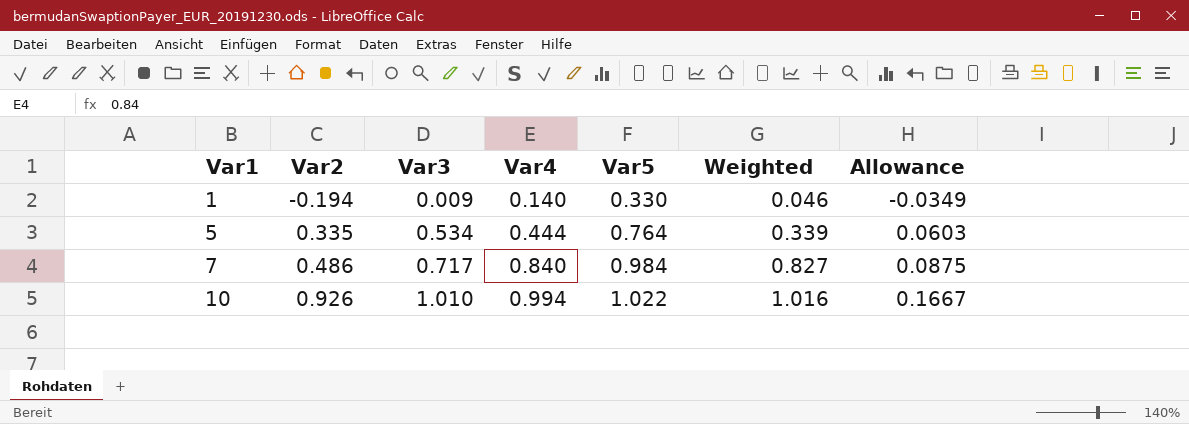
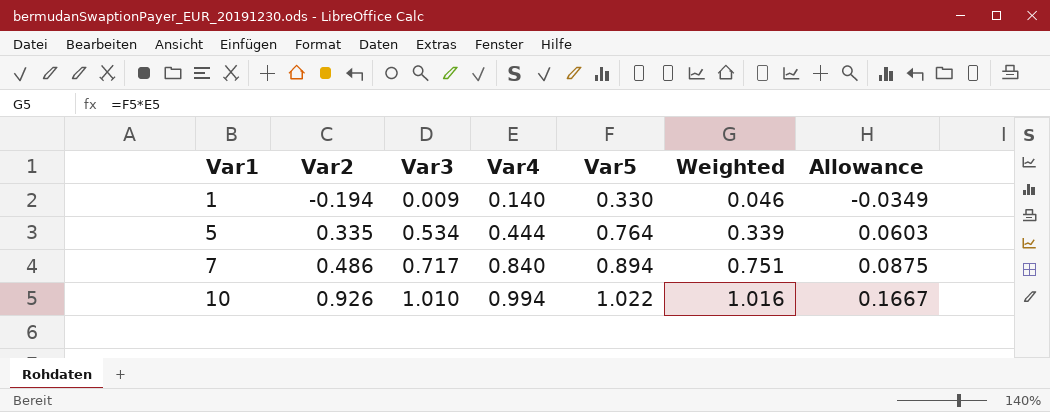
7 | Var5: 0.984 -> 0.894
7 | Weighted: 0.827 -> 0.751

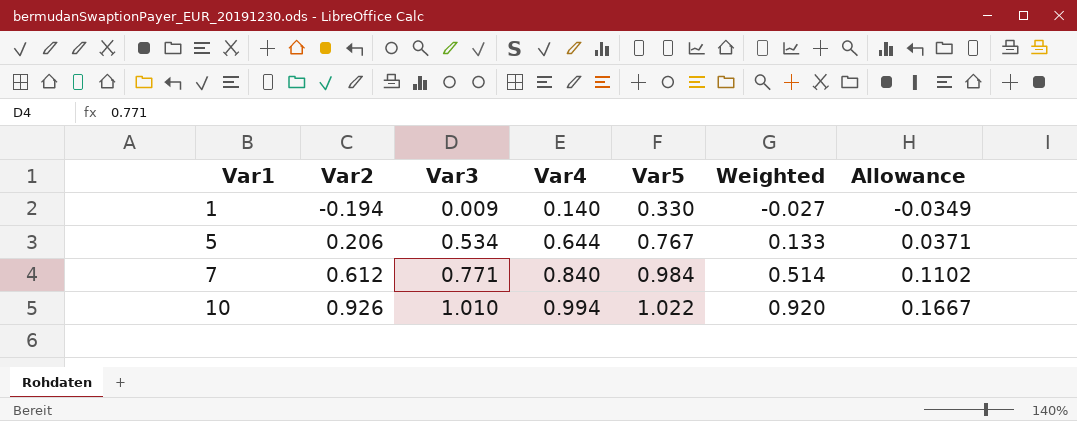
column Weighted | formula: [Var4] * [Var5] -> [Var2] * [Var4]
5 | Var2: 0.335 -> 0.206
5 | Var4: 0.444 -> 0.644
5 | Var5: 0.764 -> 0.767
5 | Allowance: 0.0603 -> 0.0371
7 | Var2: 0.486 -> 0.612
7 | Var3: 0.717 -> 0.771
7 | Var5: 0.894 -> 0.984
7 | Allowance: 0.0875 -> 0.1102

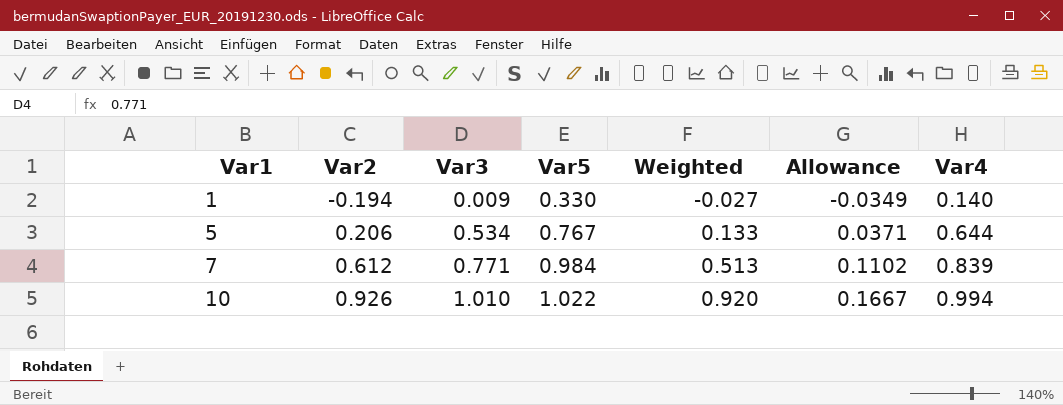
column Var4 | position: 4 -> 7
7 | Weighted: 0.514 -> 0.513
7 | Var4: 0.840 -> 0.839

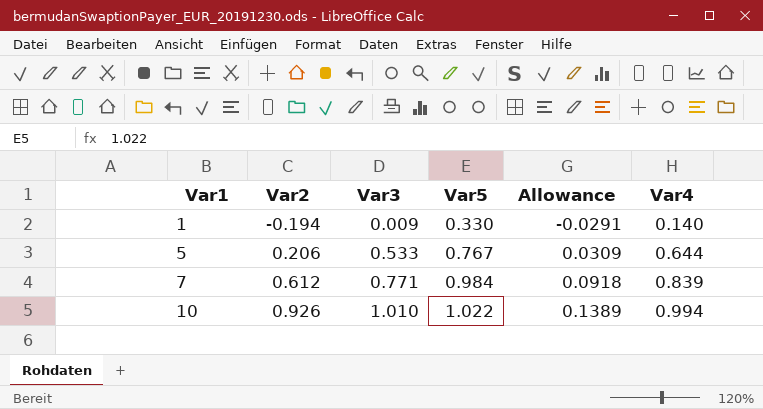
column Weighted | formula: [Var2] * [Var4] -> none
column Allowance | formula: [Var2] * 0.18 -> [Var2] * 0.15
5 | Var3: 0.534 -> 0.533

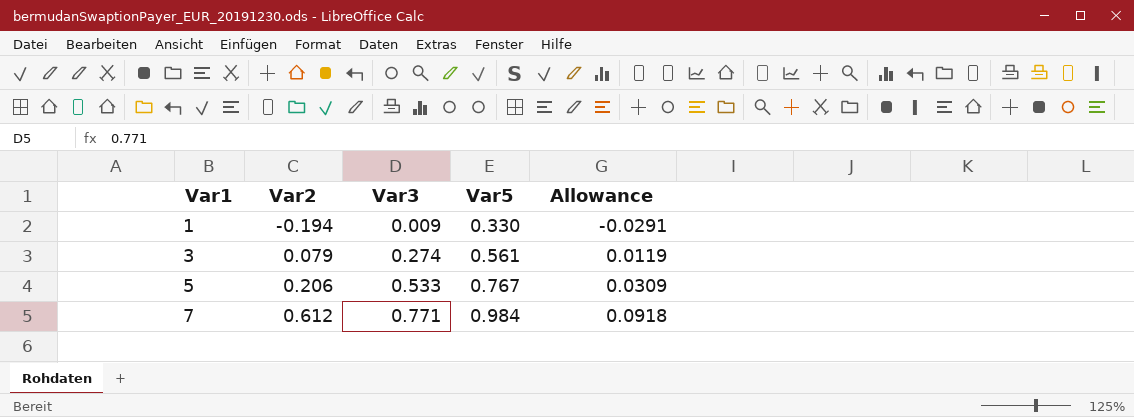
column Var4 | position: 6 -> none
row 10: 0.926 | 1.010 | 1.022 | 0.1389 | 0.994 -> none
row 3: none -> 0.079 | 0.274 | 0.561 | 0.0119

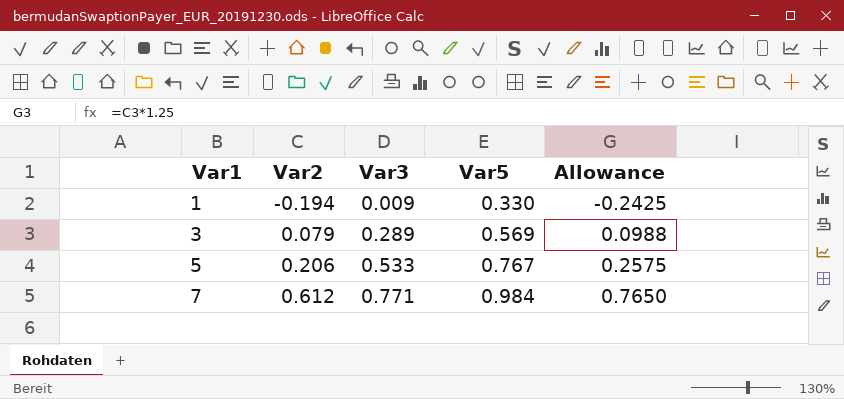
column Allowance | formula: [Var2] * 0.15 -> [Var2] * 1.25
3 | Var3: 0.274 -> 0.289
3 | Var5: 0.561 -> 0.569

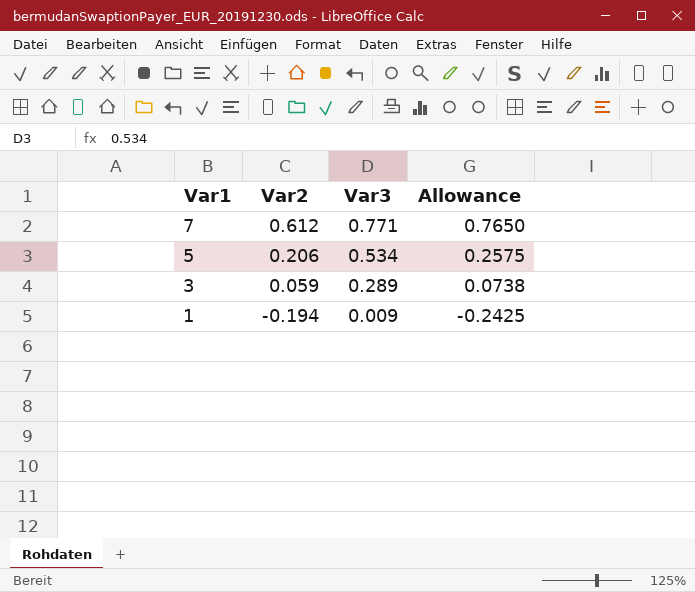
row order: Var1 ascending -> Var1 descending
column Var5 | position: 4 -> none
5 | Var3: 0.533 -> 0.534
3 | Var2: 0.079 -> 0.059
3 | Allowance: 0.0988 -> 0.0738

